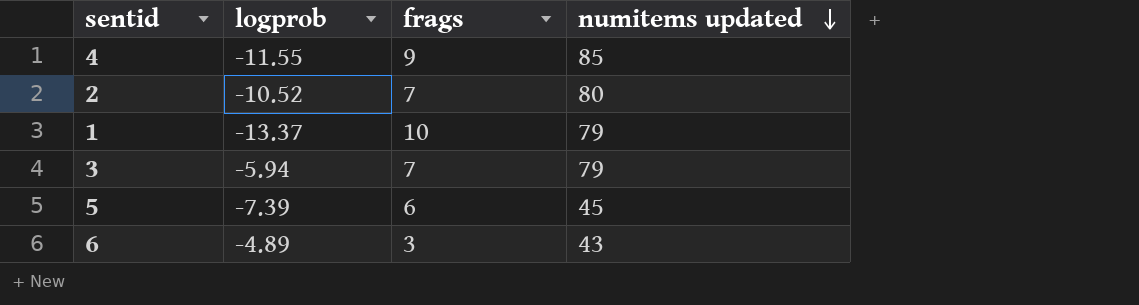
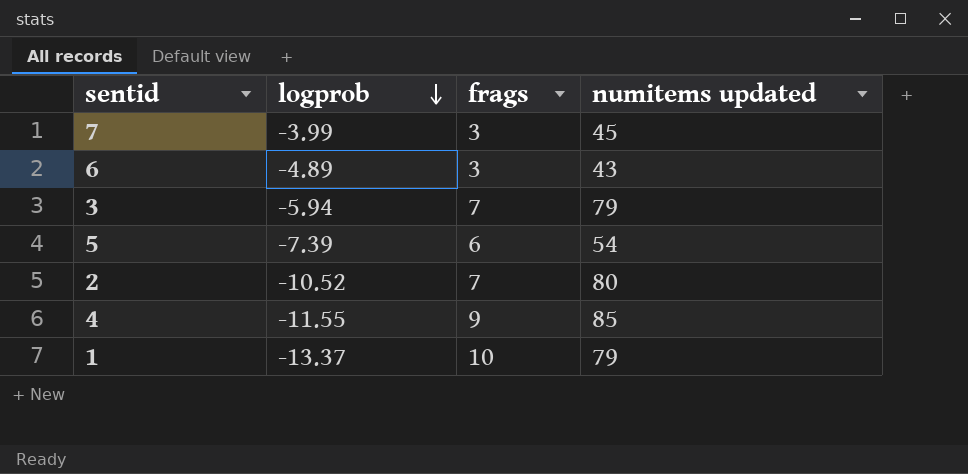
row order: numitems updated descending -> logprob descending
row 7: none -> -3.99 | 3 | 45
5 | numitems updated: 45 -> 54

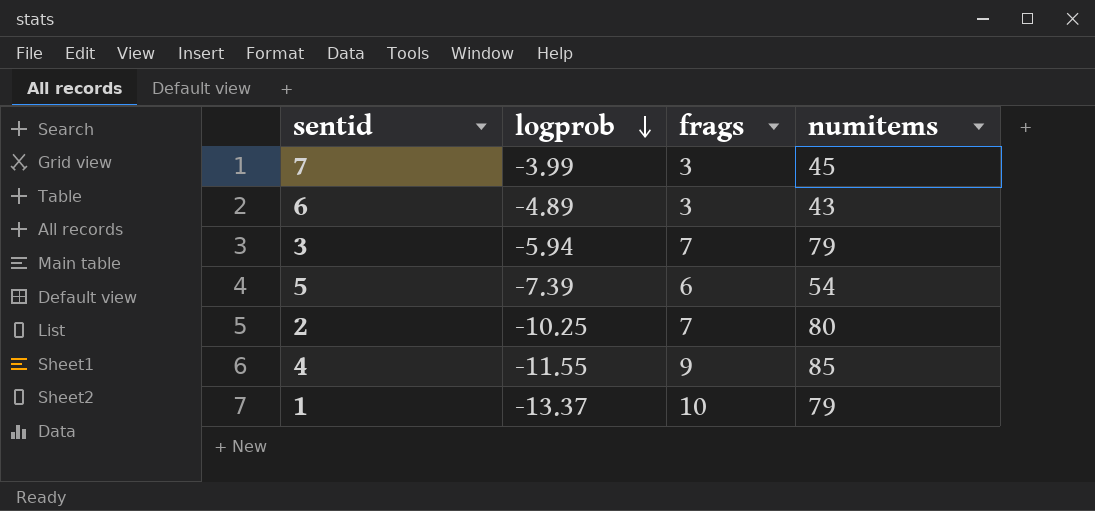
column name: numitems updated -> numitems
2 | logprob: -10.52 -> -10.25

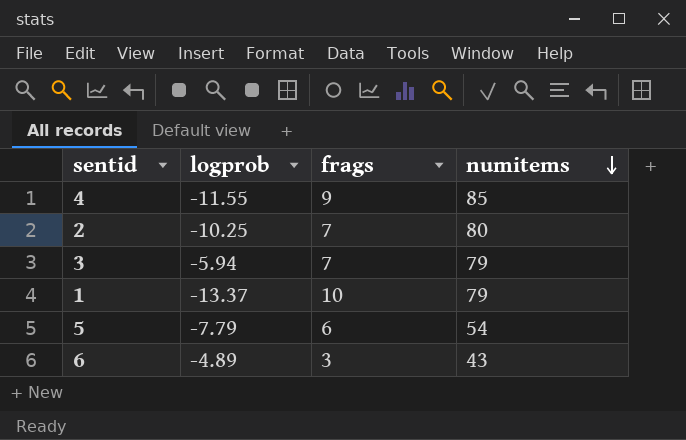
row order: logprob descending -> numitems descending
row 7: -3.99 | 3 | 45 -> none
5 | logprob: -7.39 -> -7.79

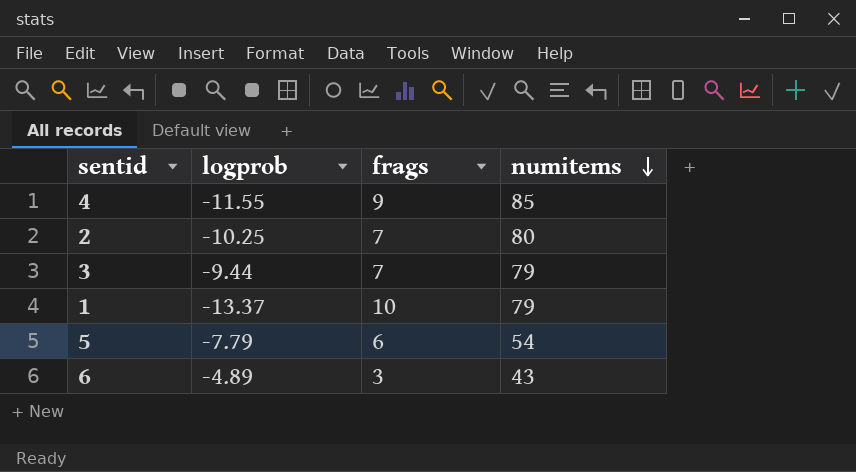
3 | logprob: -5.94 -> -9.44

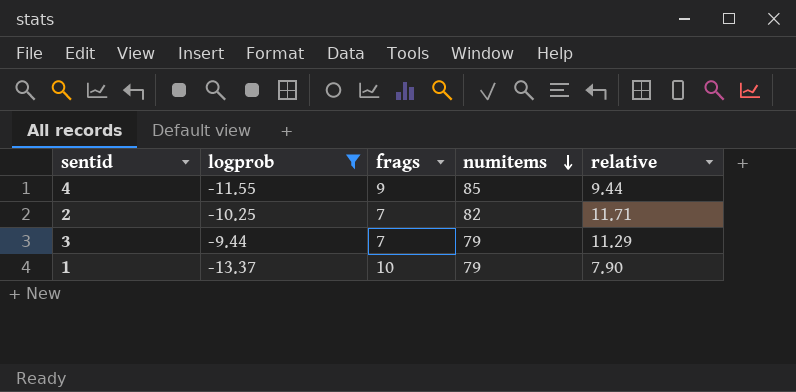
filter: none -> logprob <= -9.44
column relative | formula: none -> [numitems] / [frags]
2 | numitems: 80 -> 82

